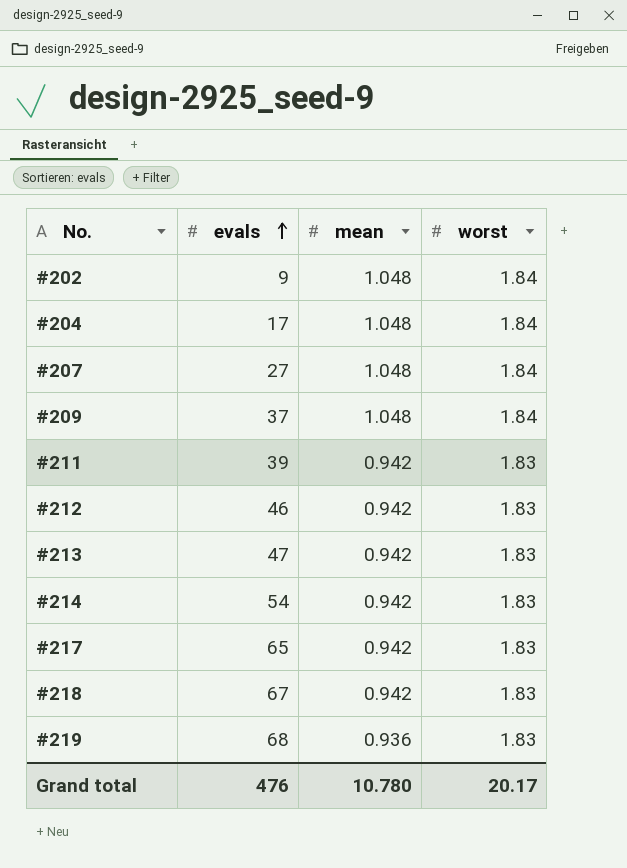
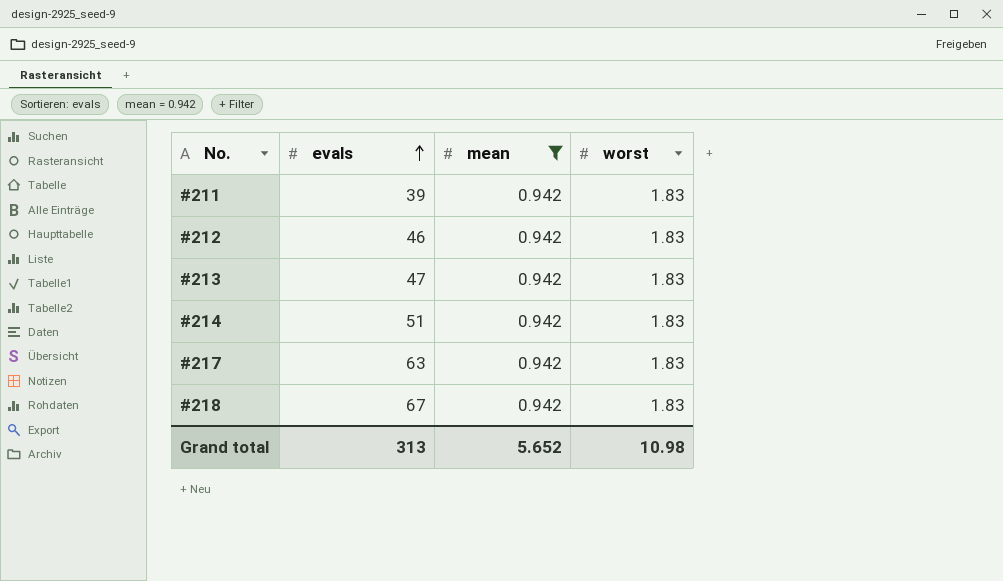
filter: none -> mean = 0.942
#214 | evals: 54 -> 51
#217 | evals: 65 -> 63
Grand total | evals: 476 -> 313
Grand total | mean: 10.780 -> 5.652
Grand total | worst: 20.17 -> 10.98

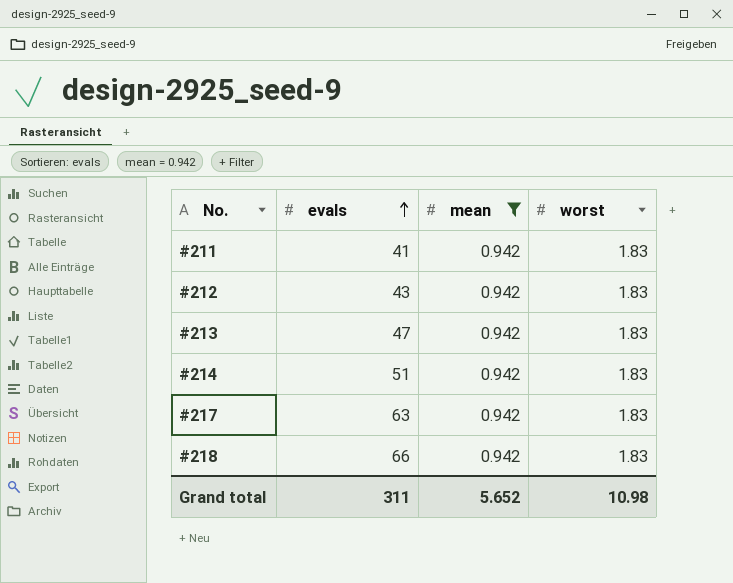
#211 | evals: 39 -> 41
#212 | evals: 46 -> 43
#218 | evals: 67 -> 66
Grand total | evals: 313 -> 311

